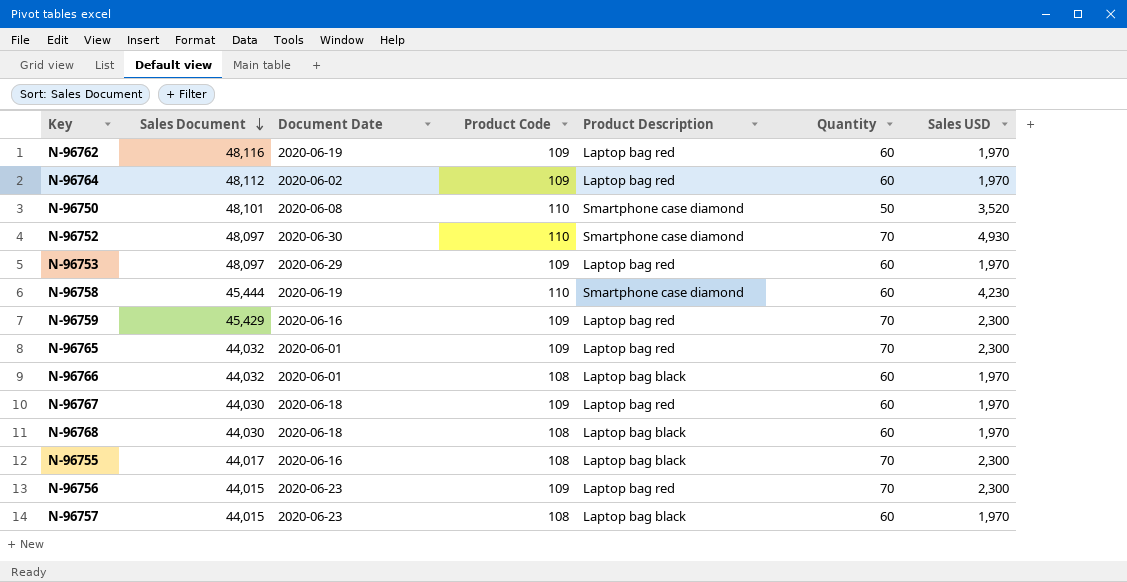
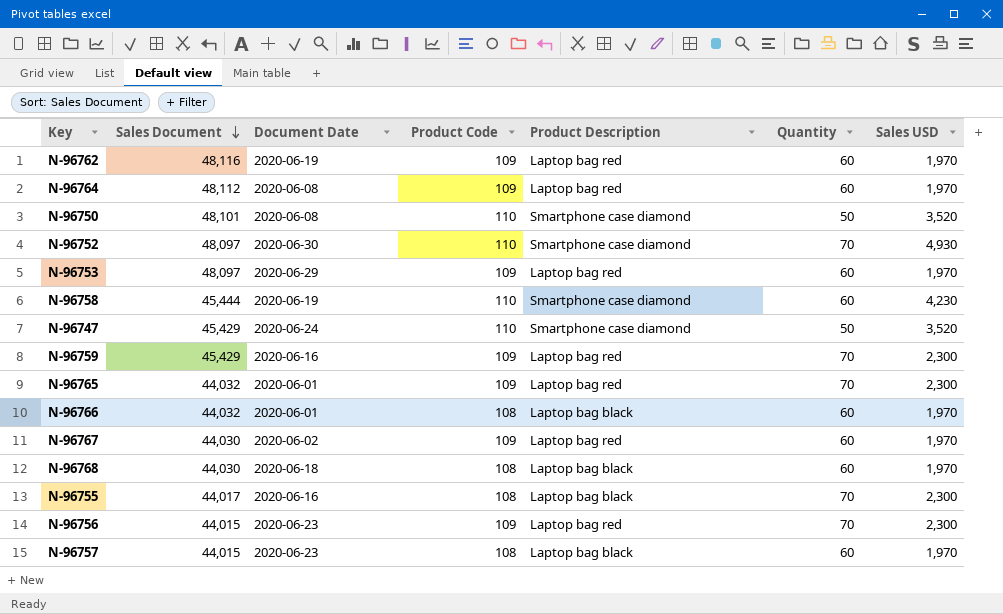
N-96764 | Document Date: 2020-06-02 -> 2020-06-08
row N-96747: none -> 45,429 | 2020-06-24 | 110 | Smartphone case diamond | 50 | 3,520
N-96767 | Document Date: 2020-06-18 -> 2020-06-02

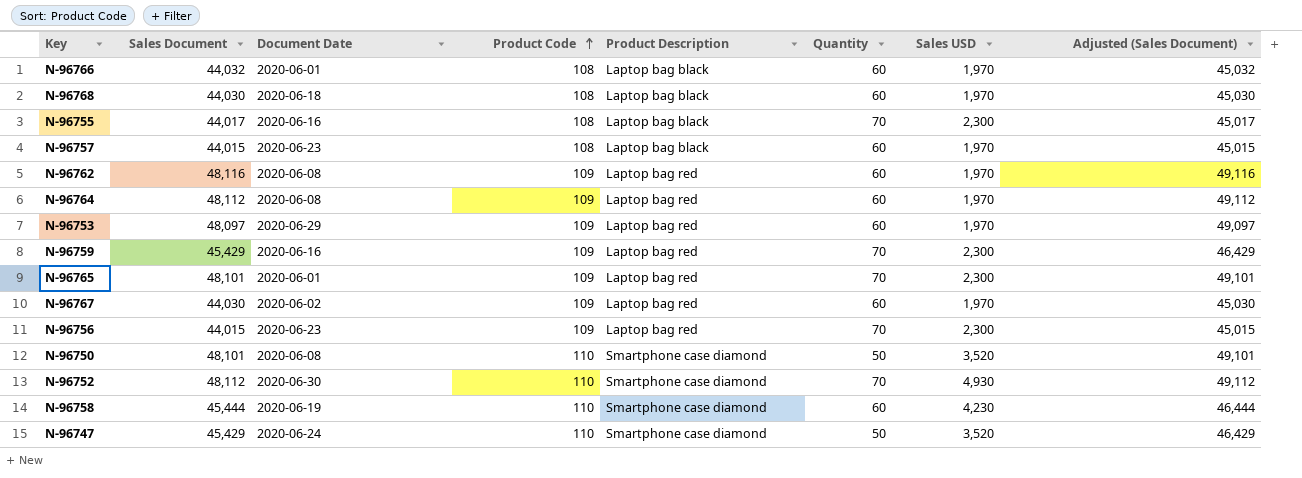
row order: Sales Document descending -> Product Code ascending
column Adjusted (Sales Document) | formula: none -> [Sales Document] + 1000
N-96762 | Document Date: 2020-06-19 -> 2020-06-08
N-96765 | Sales Document: 44,032 -> 48,101
N-96752 | Sales Document: 48,097 -> 48,112

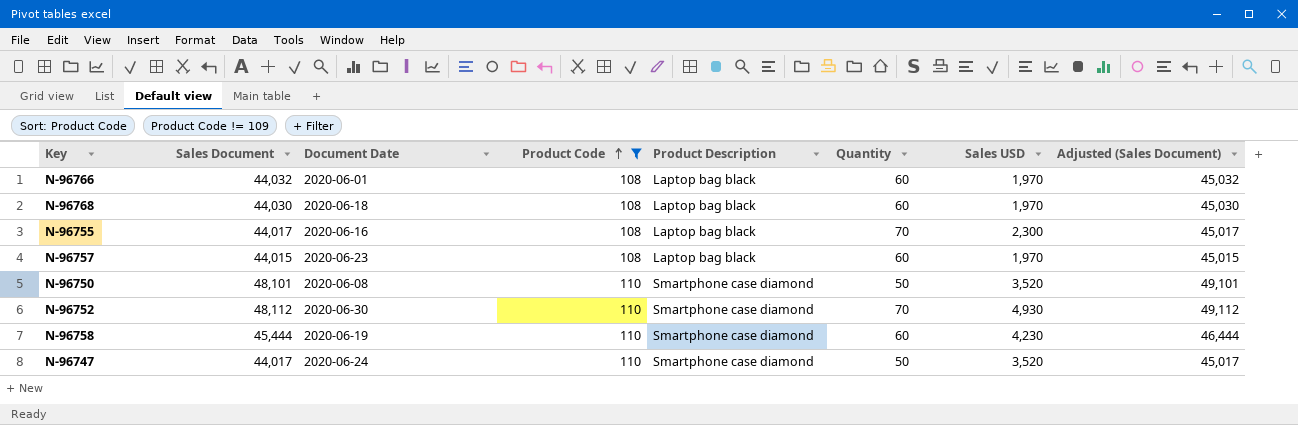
filter: none -> Product Code != 109
N-96747 | Sales Document: 45,429 -> 44,017
N-96747 | Adjusted (Sales Document): 46,429 -> 45,017

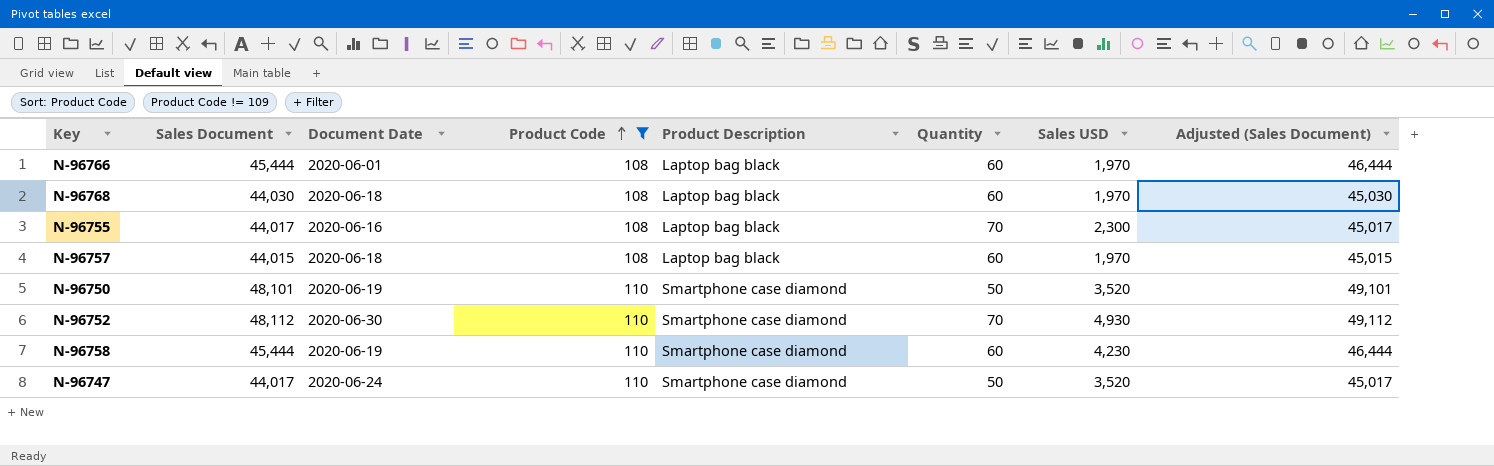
N-96766 | Sales Document: 44,032 -> 45,444
N-96766 | Adjusted (Sales Document): 45,032 -> 46,444
N-96757 | Document Date: 2020-06-23 -> 2020-06-18
N-96750 | Document Date: 2020-06-08 -> 2020-06-19

